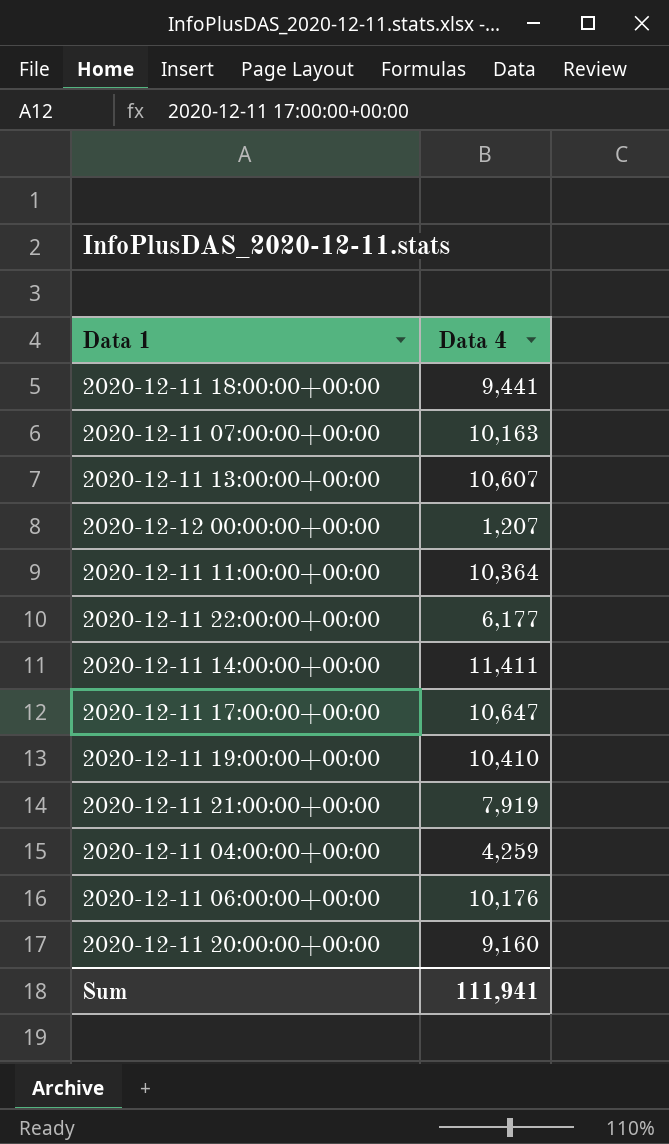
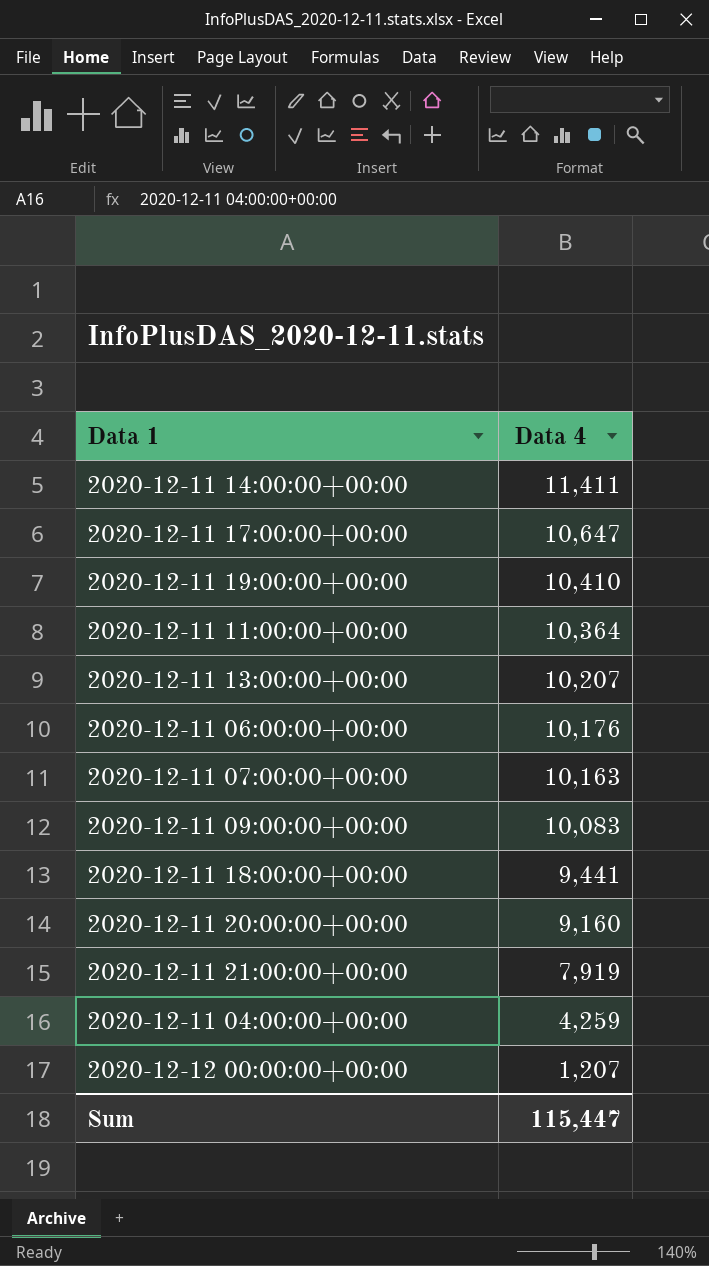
row order: none -> Data 4 descending
row 2020-12-11 22:00:00+00:00: 6,177 -> none
2020-12-11 13:00:00+00:00 | Data 4: 10,607 -> 10,207
row 2020-12-11 09:00:00+00:00: none -> 10,083
Sum | Data 4: 111,941 -> 115,447

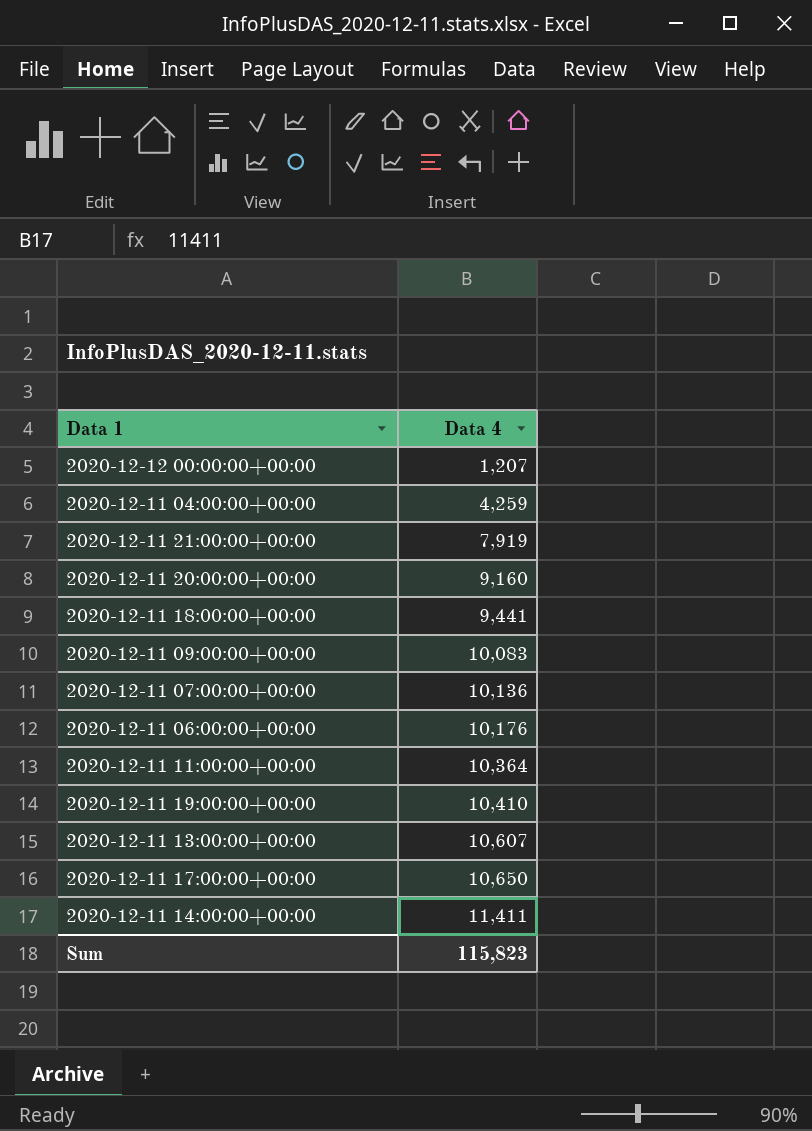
row order: Data 4 descending -> Data 4 ascending
2020-12-11 07:00:00+00:00 | Data 4: 10,163 -> 10,136
2020-12-11 13:00:00+00:00 | Data 4: 10,207 -> 10,607
2020-12-11 17:00:00+00:00 | Data 4: 10,647 -> 10,650
Sum | Data 4: 115,447 -> 115,823

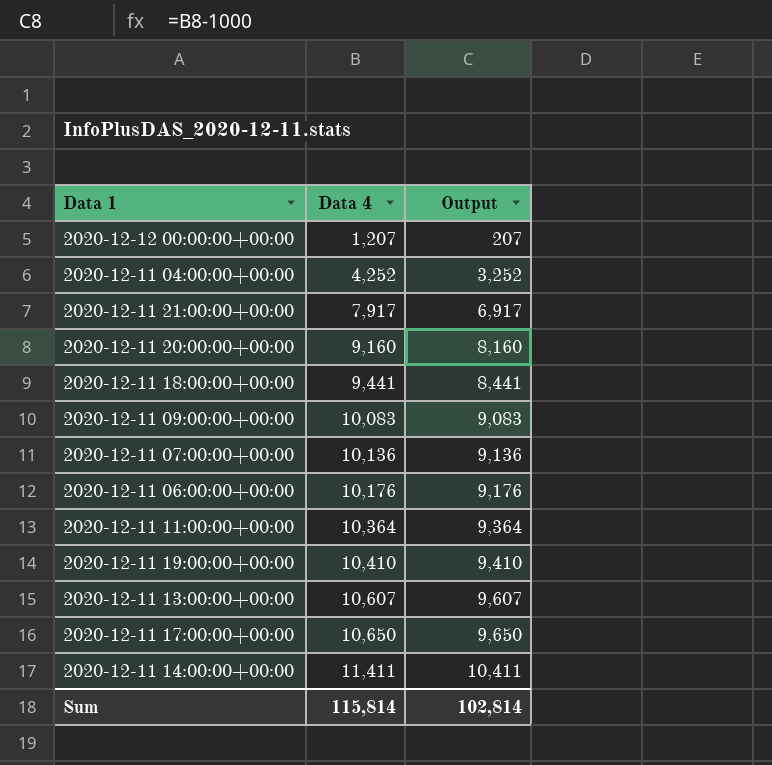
column Output | formula: none -> [Data 4] - 1000
2020-12-11 04:00:00+00:00 | Data 4: 4,259 -> 4,252
2020-12-11 21:00:00+00:00 | Data 4: 7,919 -> 7,917
Sum | Data 4: 115,823 -> 115,814

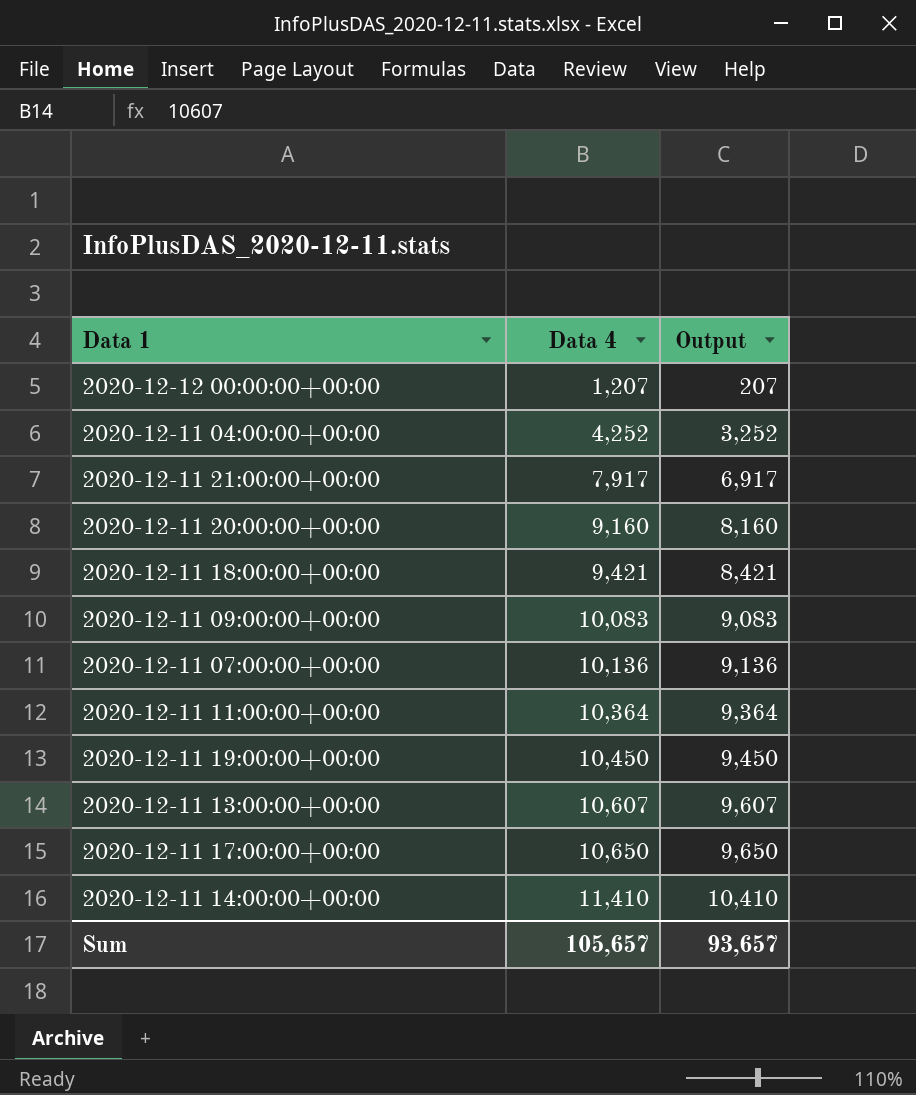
row 2020-12-11 06:00:00+00:00: 10,176 | 9,176 -> none
2020-12-11 18:00:00+00:00 | Data 4: 9,441 -> 9,421
2020-12-11 18:00:00+00:00 | Output: 8,441 -> 8,421
2020-12-11 19:00:00+00:00 | Data 4: 10,410 -> 10,450
2020-12-11 19:00:00+00:00 | Output: 9,410 -> 9,450
2020-12-11 14:00:00+00:00 | Data 4: 11,411 -> 11,410
2020-12-11 14:00:00+00:00 | Output: 10,411 -> 10,410
Sum | Data 4: 115,814 -> 105,657
Sum | Output: 102,814 -> 93,657

